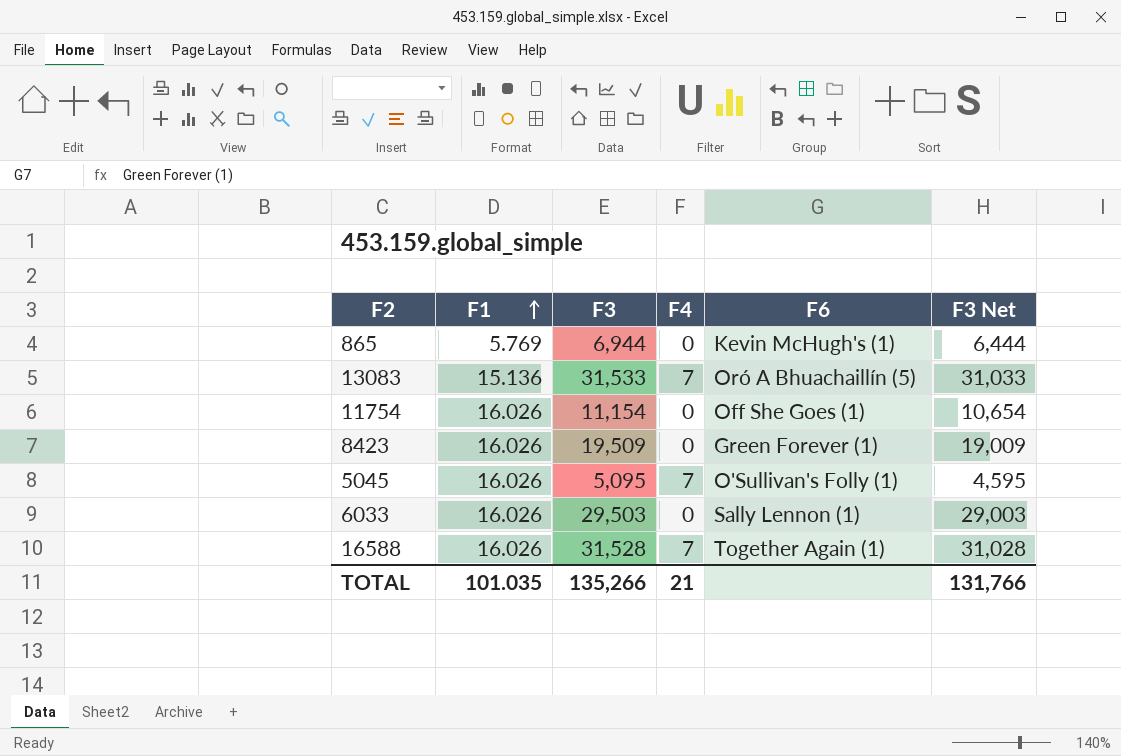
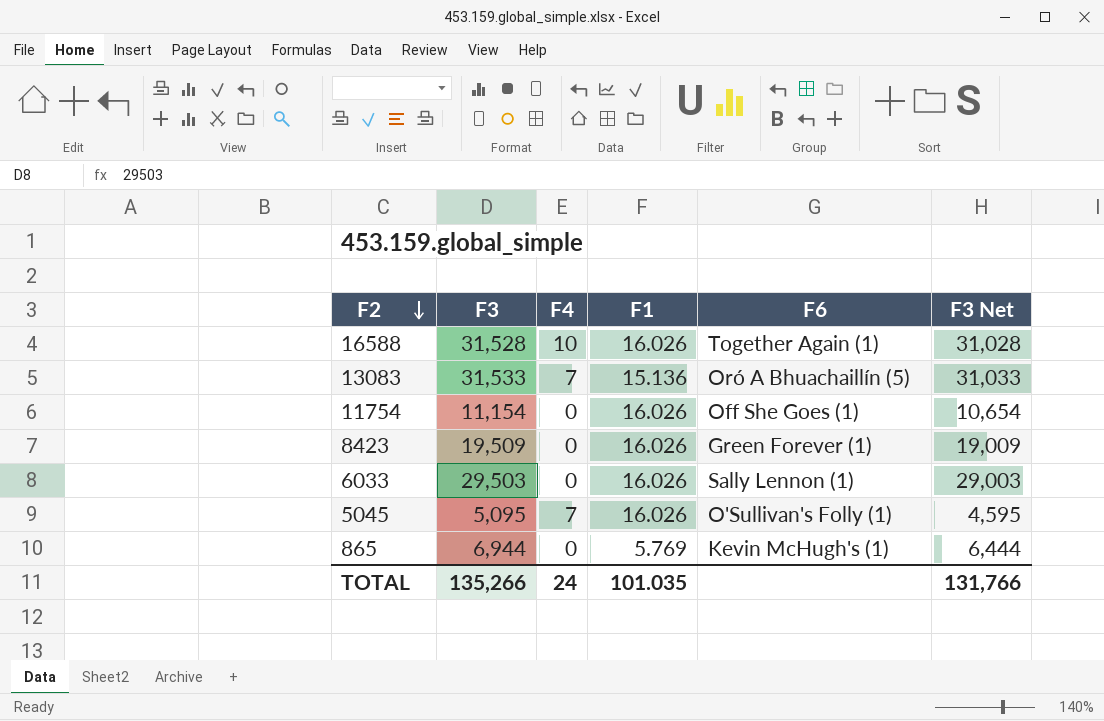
row order: F1 ascending -> F2 descending
column F1 | position: 2 -> 4
16588 | F4: 7 -> 10
TOTAL | F4: 21 -> 24

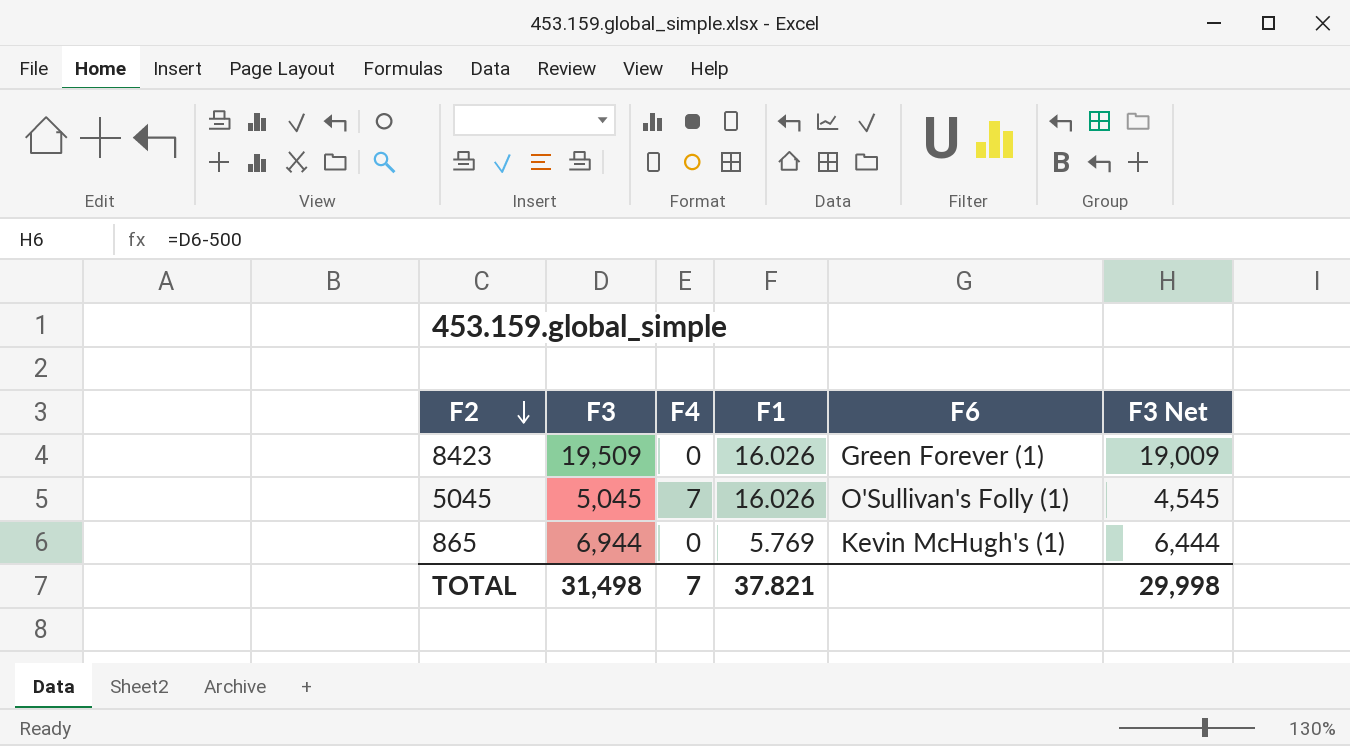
row 16588: 31,528 | 10 | 16.026 | Together Again (1) | 31,028 -> none
row 13083: 31,533 | 7 | 15.136 | Oró A Bhuachaillín (5) | 31,033 -> none
row 11754: 11,154 | 0 | 16.026 | Off She Goes (1) | 10,654 -> none
row 6033: 29,503 | 0 | 16.026 | Sally Lennon (1) | 29,003 -> none
5045 | F3: 5,095 -> 5,045
5045 | F3 Net: 4,595 -> 4,545
TOTAL | F3: 135,266 -> 31,498
TOTAL | F4: 24 -> 7
TOTAL | F1: 101.035 -> 37.821
TOTAL | F3 Net: 131,766 -> 29,998

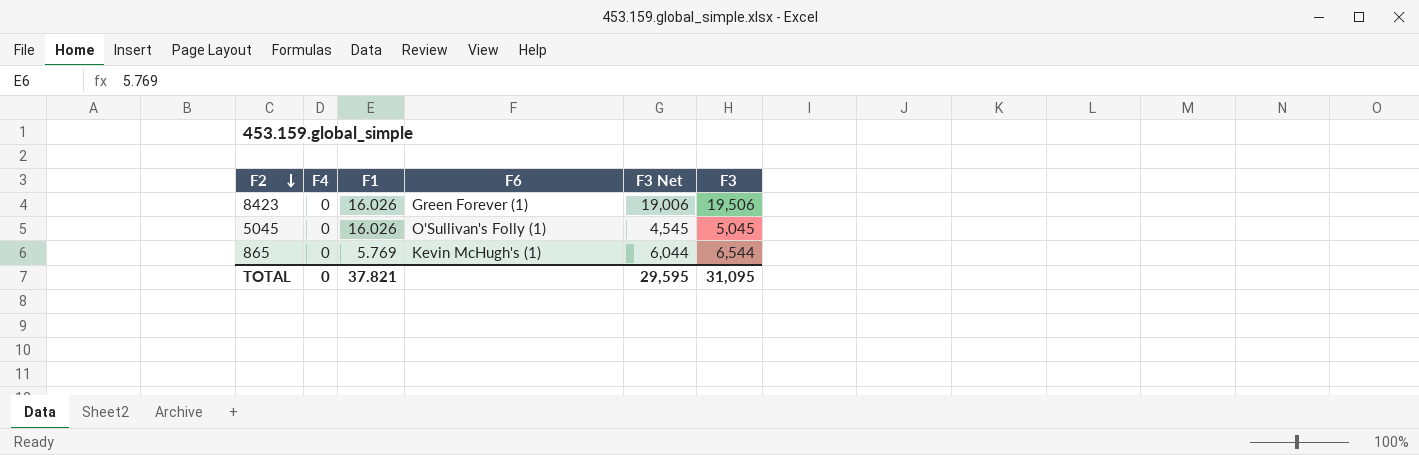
column F3 | position: 2 -> 6
8423 | F3 Net: 19,009 -> 19,006
8423 | F3: 19,509 -> 19,506
5045 | F4: 7 -> 0
865 | F3 Net: 6,444 -> 6,044
865 | F3: 6,944 -> 6,544
TOTAL | F4: 7 -> 0
TOTAL | F3 Net: 29,998 -> 29,595
TOTAL | F3: 31,498 -> 31,095

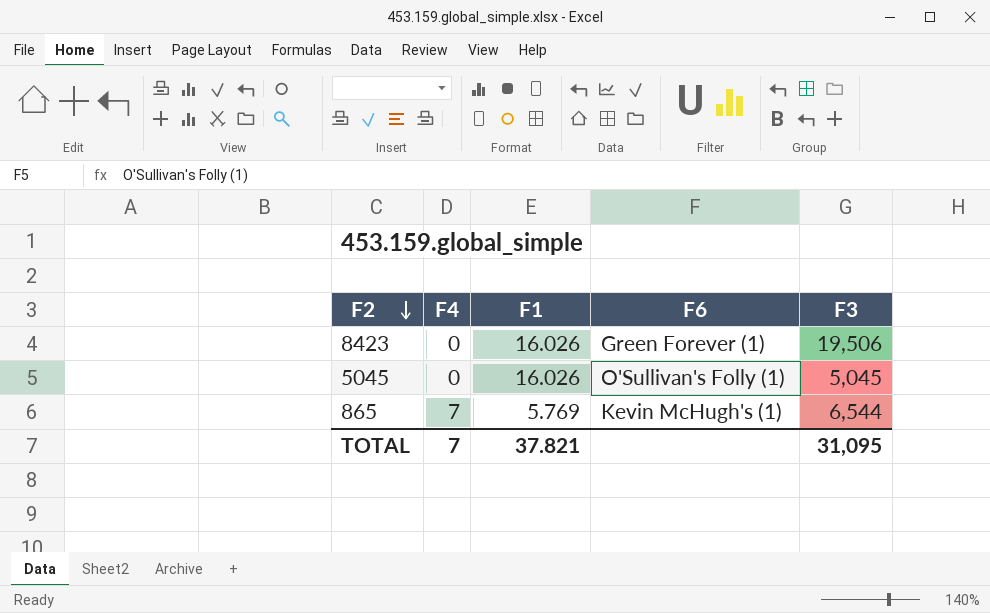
column F3 Net | formula: [F3] - 500 -> none
865 | F4: 0 -> 7
TOTAL | F4: 0 -> 7

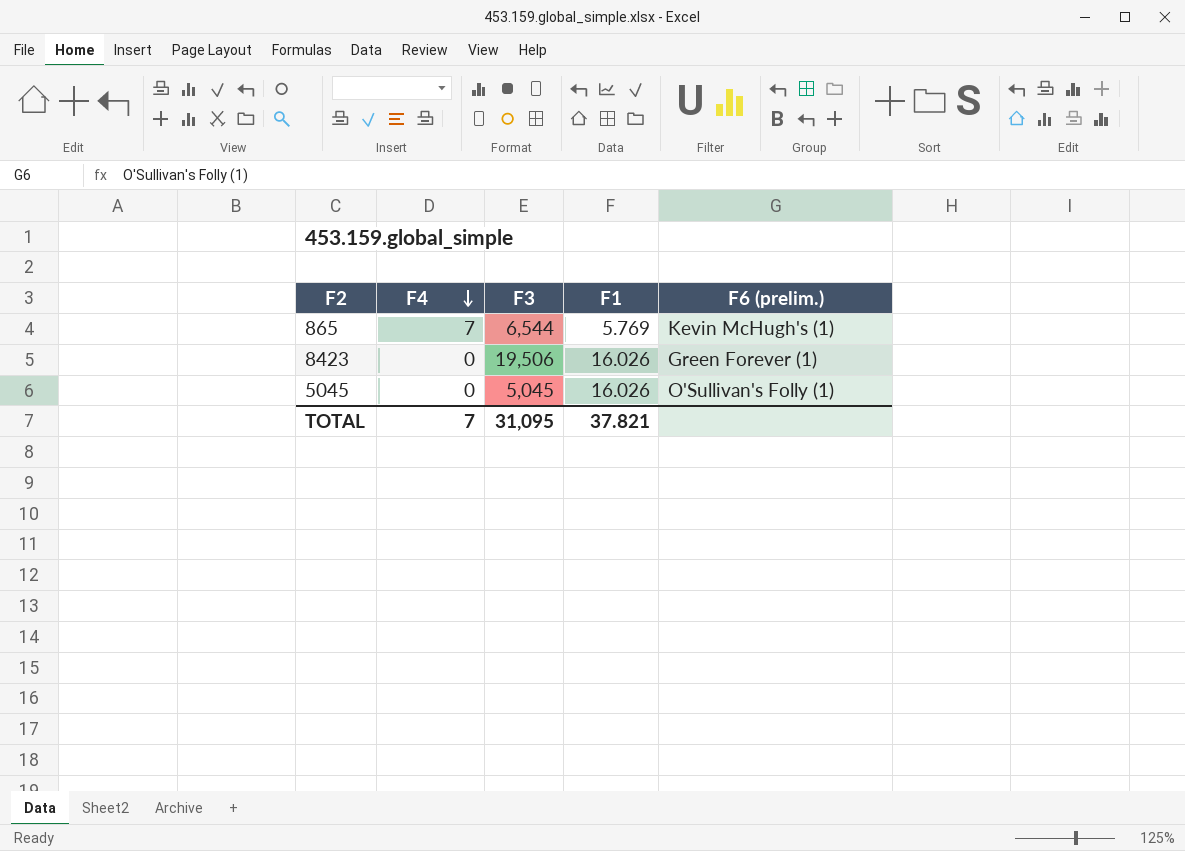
row order: F2 descending -> F4 descending
column F3 | position: 5 -> 3
column name: F6 -> F6 (prelim.)

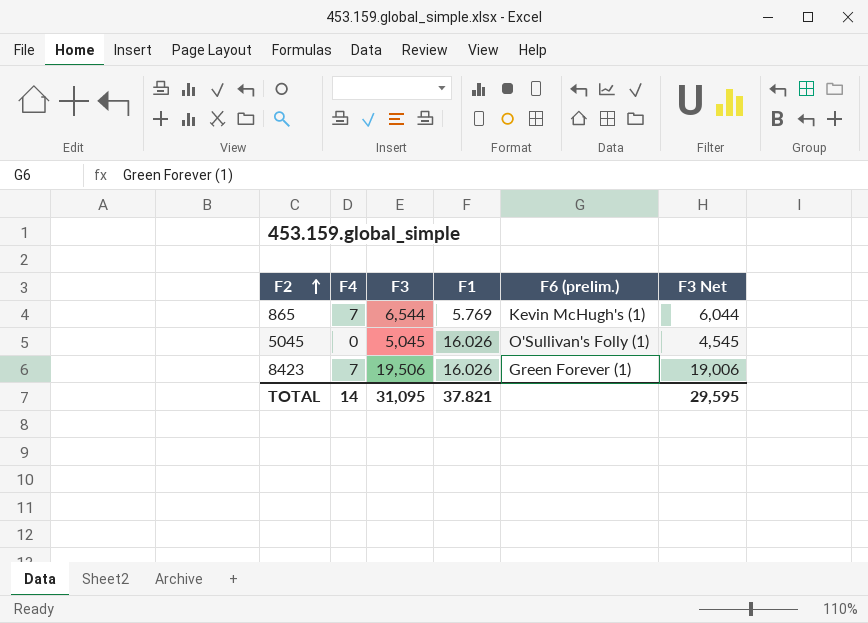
row order: F4 descending -> F2 ascending
column F3 Net | formula: none -> [F3] - 500
8423 | F4: 0 -> 7
TOTAL | F4: 7 -> 14

